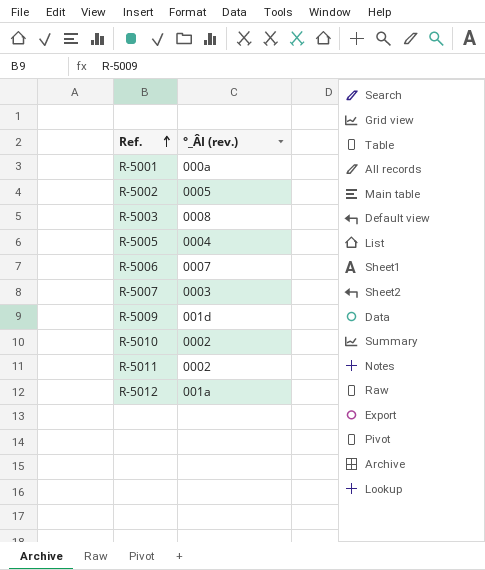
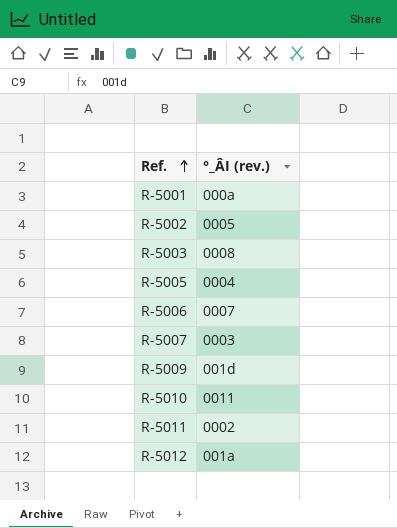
R-5010 | °_ÂI (rev.): 0002 -> 0011

